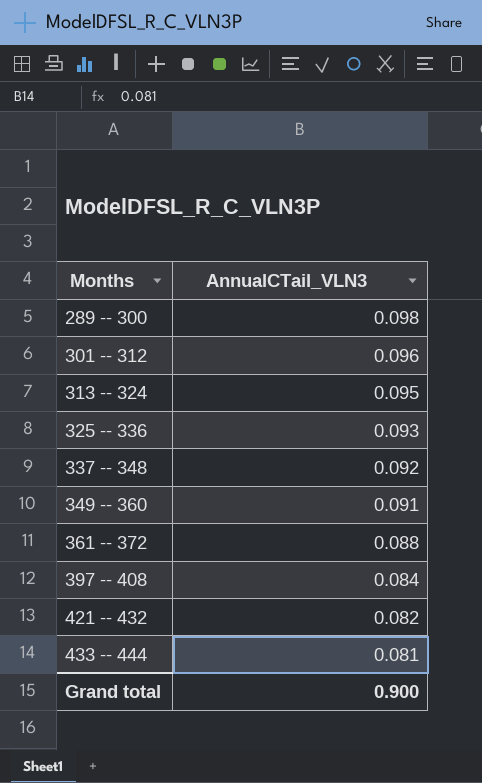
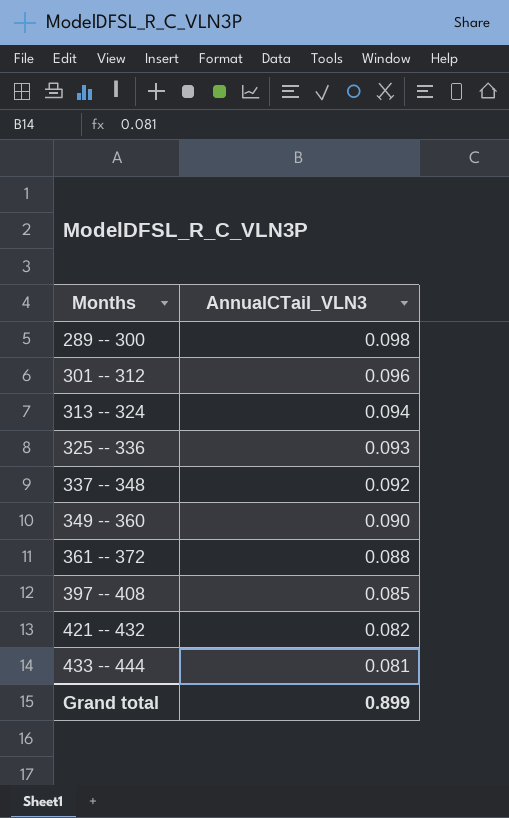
313 -- 324 | AnnualCTail_VLN3: 0.095 -> 0.094
349 -- 360 | AnnualCTail_VLN3: 0.091 -> 0.090
397 -- 408 | AnnualCTail_VLN3: 0.084 -> 0.085
Grand total | AnnualCTail_VLN3: 0.900 -> 0.899

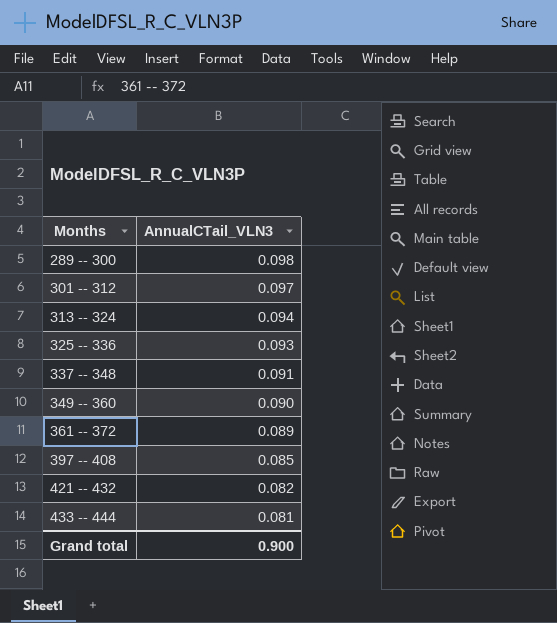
301 -- 312 | AnnualCTail_VLN3: 0.096 -> 0.097
337 -- 348 | AnnualCTail_VLN3: 0.092 -> 0.091
361 -- 372 | AnnualCTail_VLN3: 0.088 -> 0.089
Grand total | AnnualCTail_VLN3: 0.899 -> 0.900

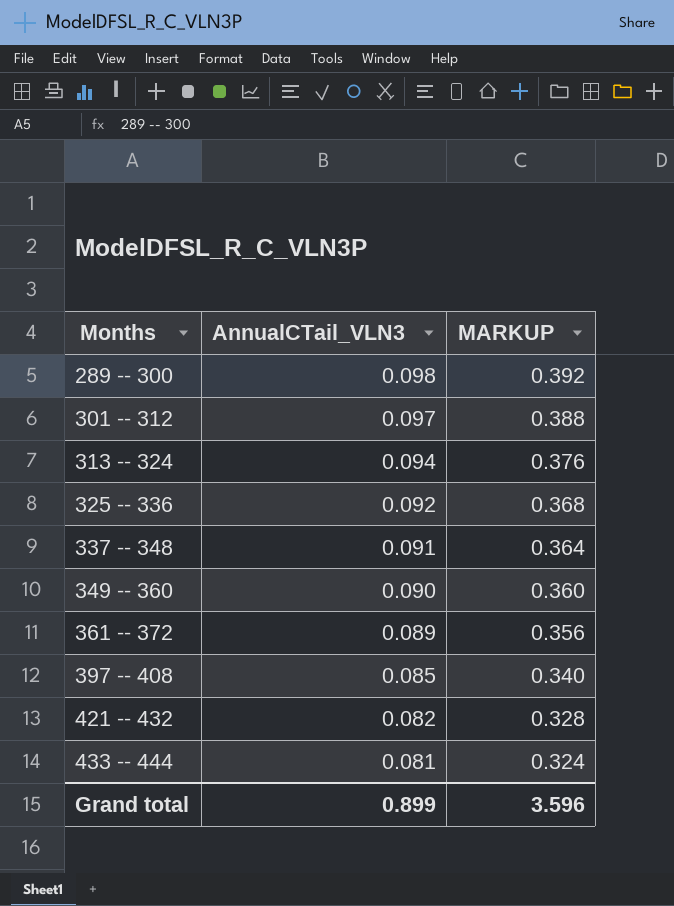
column MARKUP | formula: none -> [AnnualCTail_VLN3] * 4
325 -- 336 | AnnualCTail_VLN3: 0.093 -> 0.092
Grand total | AnnualCTail_VLN3: 0.900 -> 0.899

